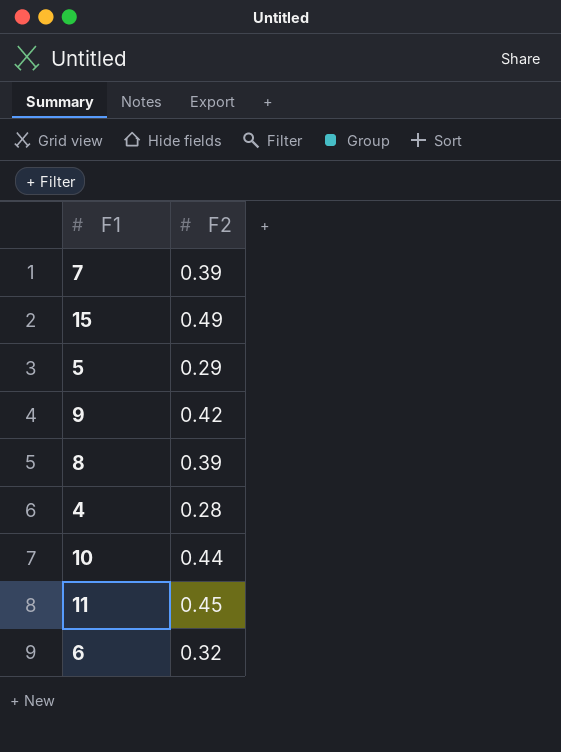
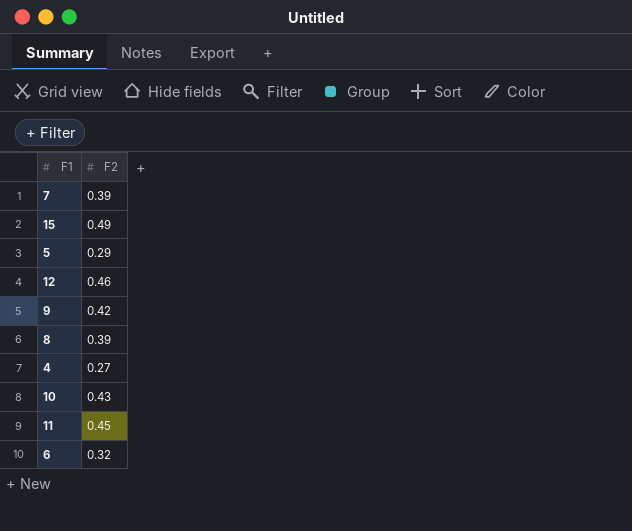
row 12: none -> 0.46
4 | F2: 0.28 -> 0.27
10 | F2: 0.44 -> 0.43

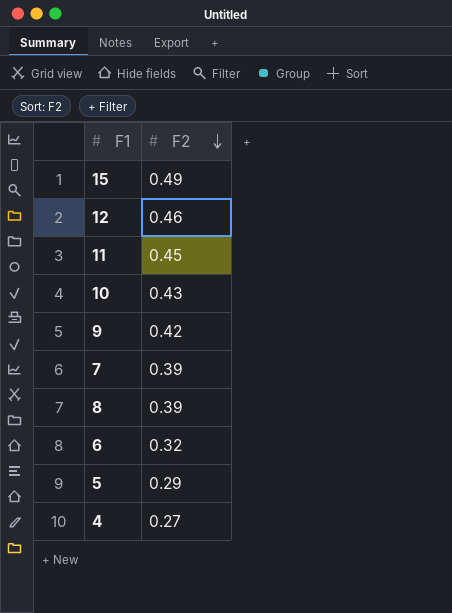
row order: none -> F2 descending

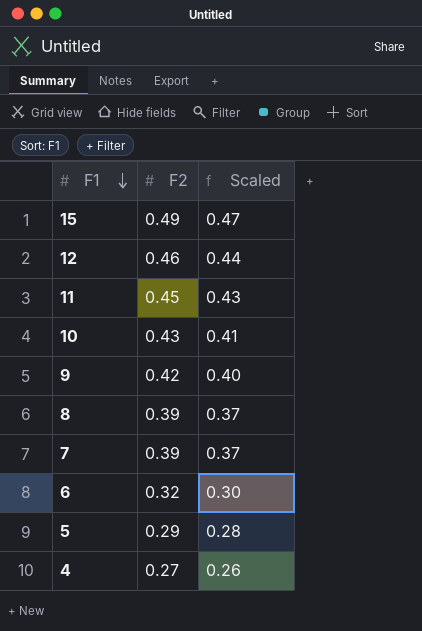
row order: F2 descending -> F1 descending
column Scaled | formula: none -> [F2] * 0.95

